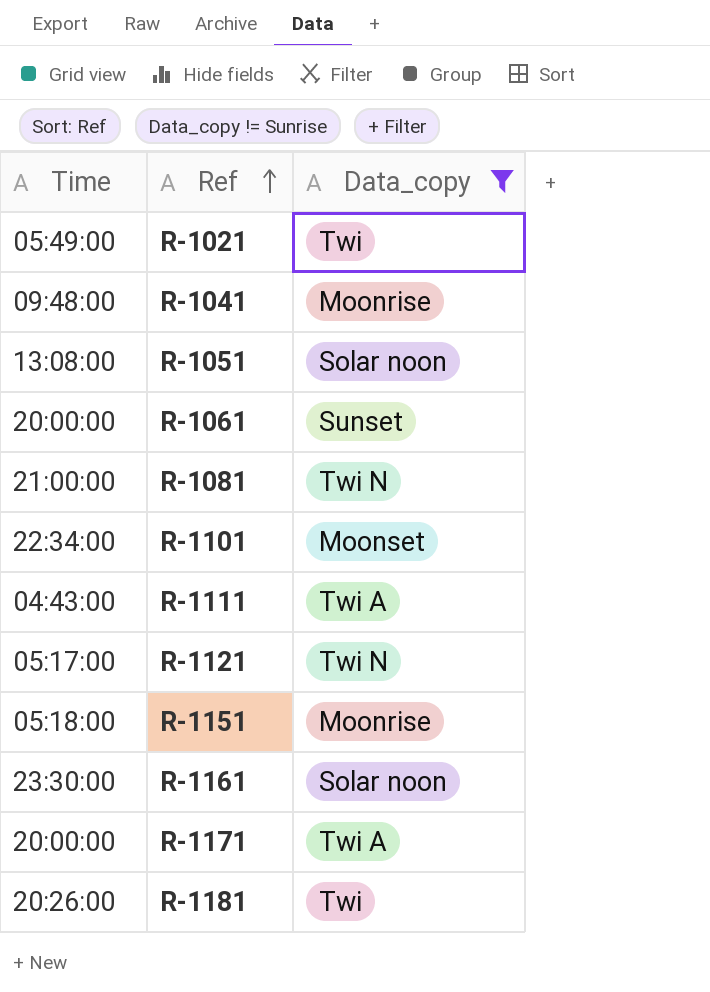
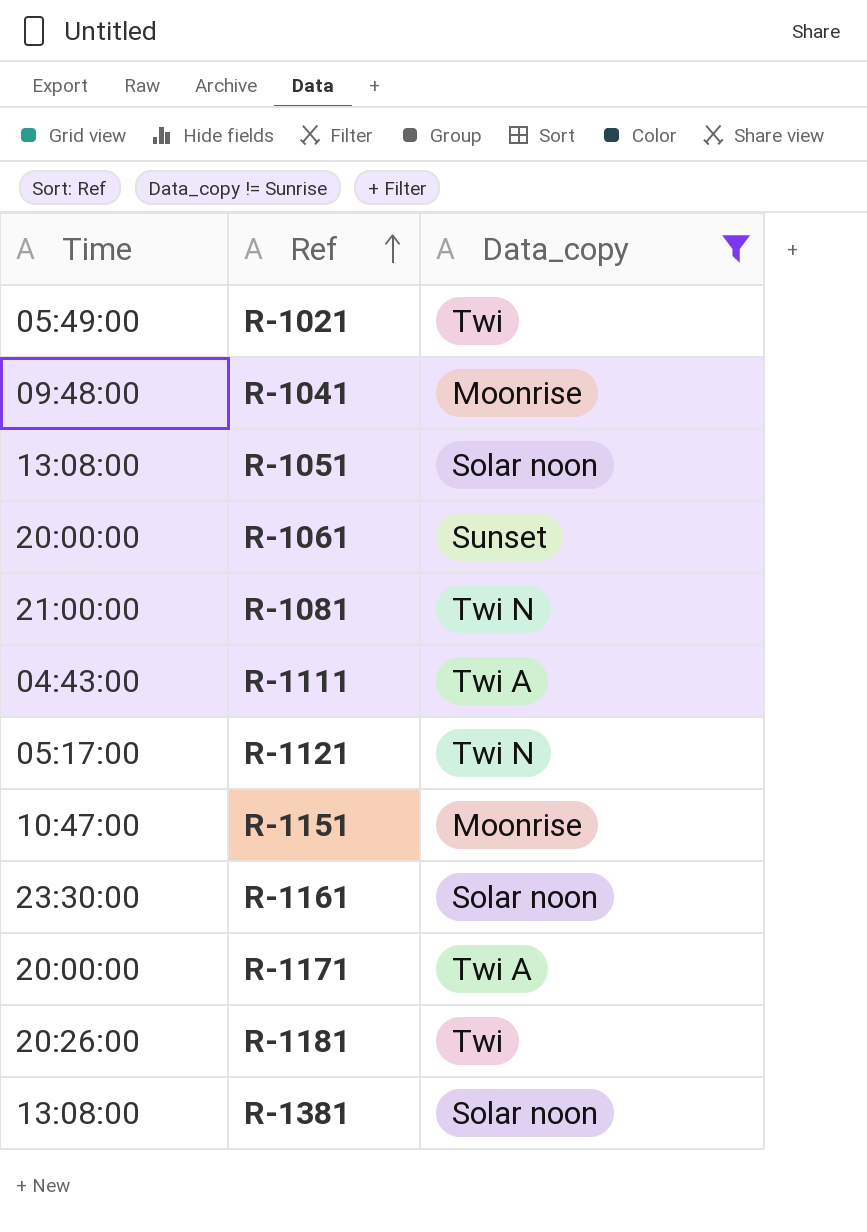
row R-1101: 22:34:00 | Moonset -> none
R-1151 | Time: 05:18:00 -> 10:47:00
row R-1381: none -> 13:08:00 | Solar noon

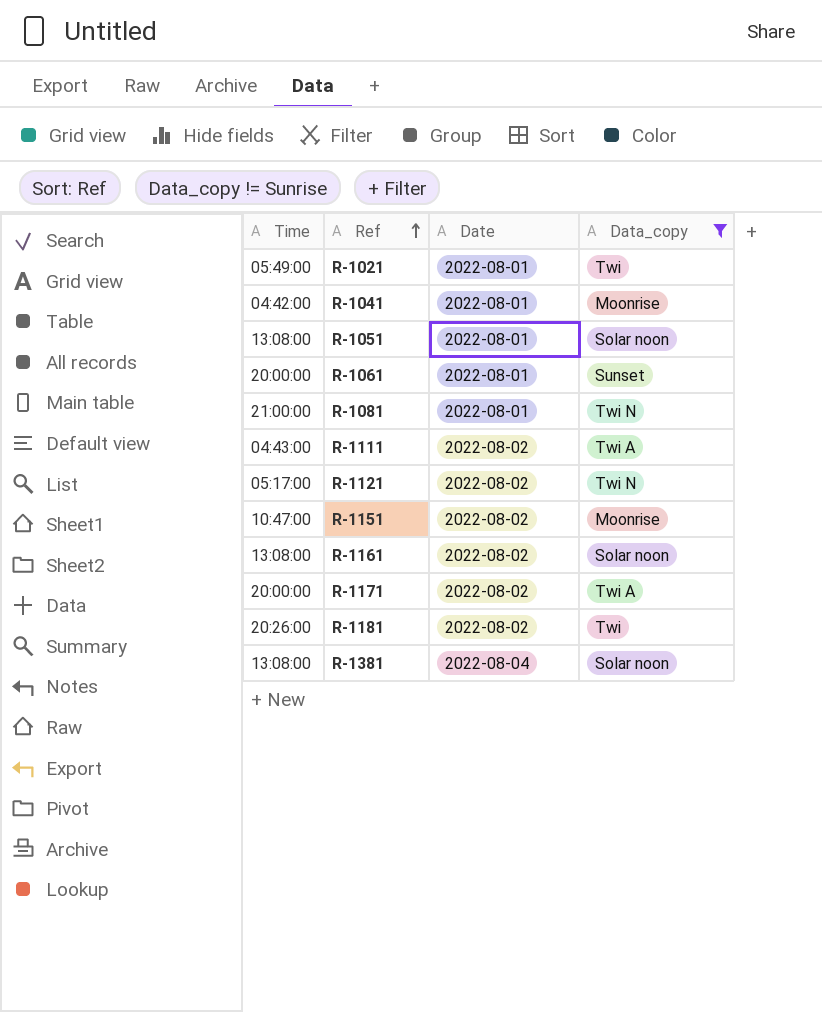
column Date | position: none -> 3
R-1041 | Time: 09:48:00 -> 04:42:00
R-1161 | Time: 23:30:00 -> 13:08:00

